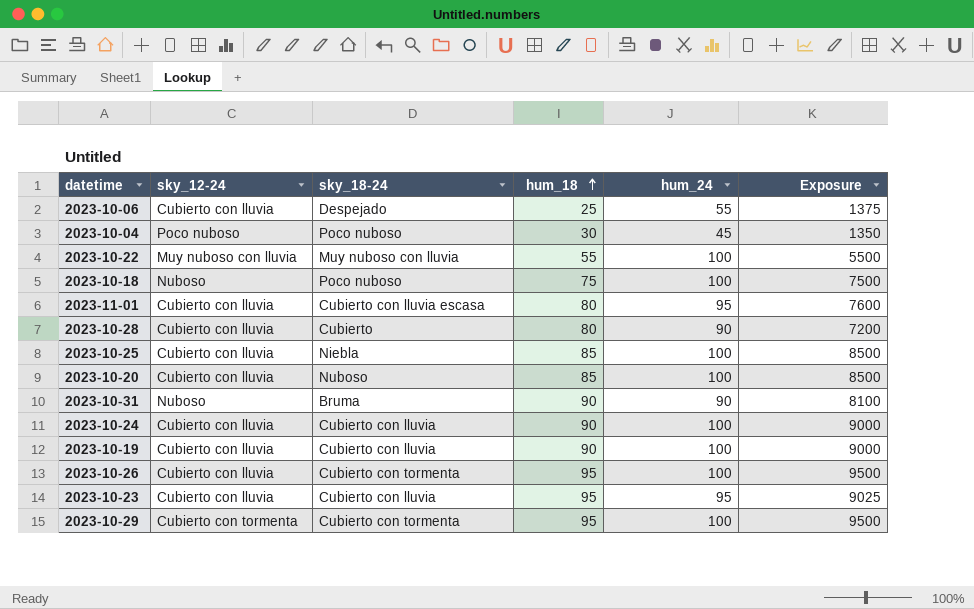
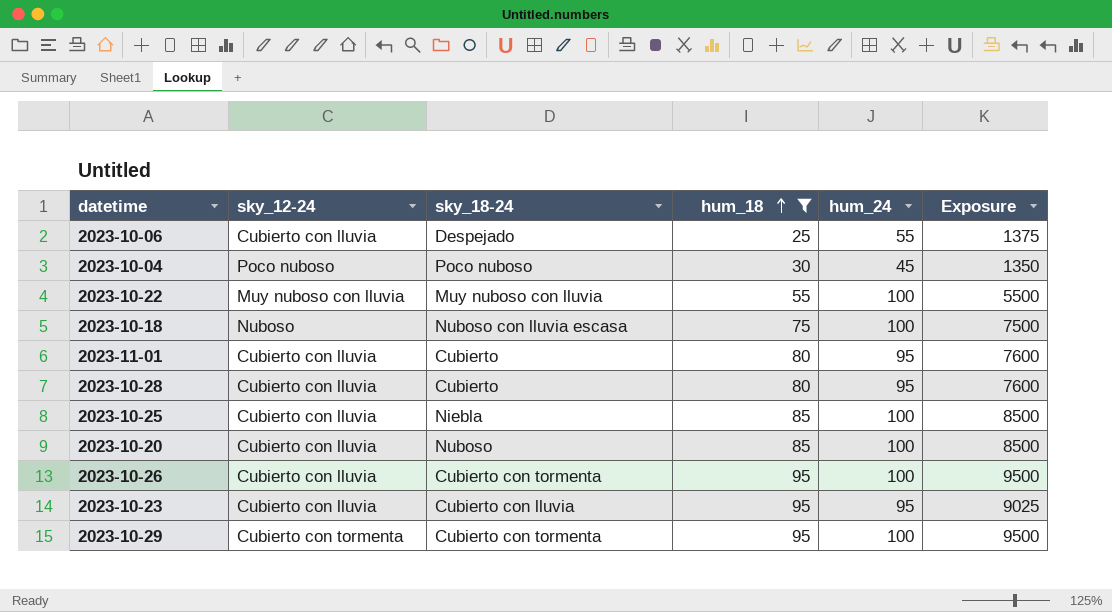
filter: none -> hum_18 != 90
2023-10-18 | sky_18-24: Poco nuboso -> Nuboso con lluvia escasa
2023-11-01 | sky_18-24: Cubierto con lluvia escasa -> Cubierto
2023-10-28 | hum_24: 90 -> 95
2023-10-28 | Exposure: 7200 -> 7600

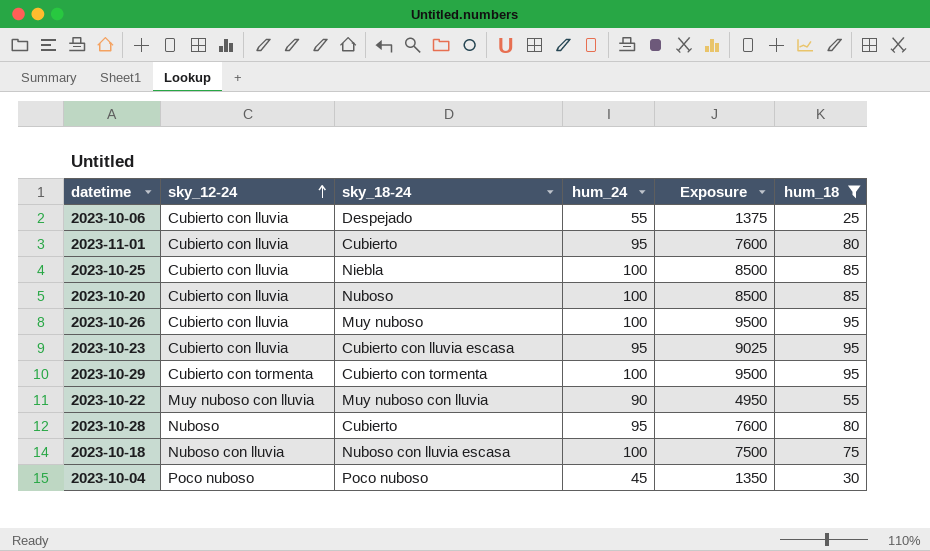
row order: hum_18 ascending -> sky_12-24 ascending
column hum_18 | position: 4 -> 6
2023-10-26 | sky_18-24: Cubierto con tormenta -> Muy nuboso
2023-10-23 | sky_18-24: Cubierto con lluvia -> Cubierto con lluvia escasa
2023-10-22 | hum_24: 100 -> 90
2023-10-22 | Exposure: 5500 -> 4950
2023-10-28 | sky_12-24: Cubierto con lluvia -> Nuboso
2023-10-18 | sky_12-24: Nuboso -> Nuboso con lluvia

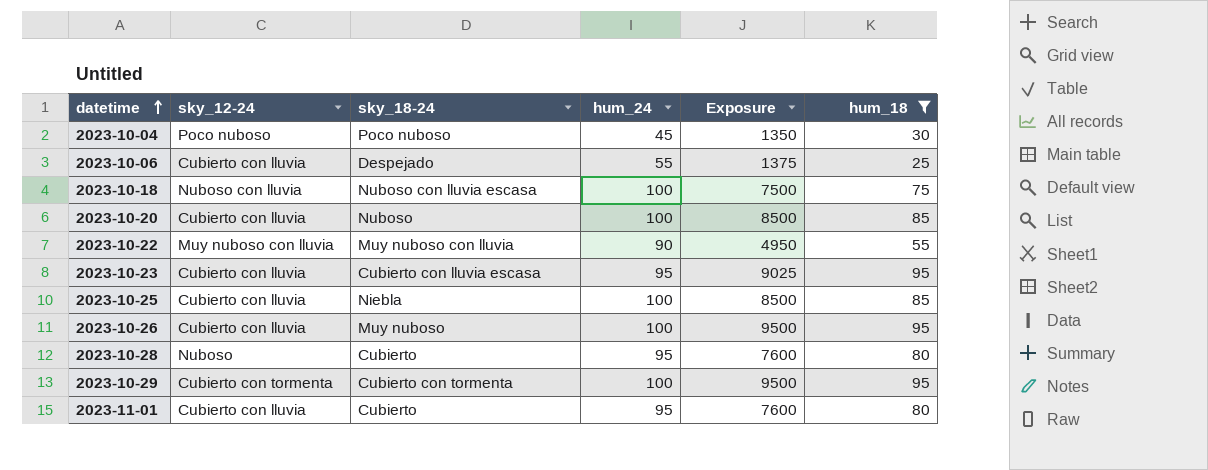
row order: sky_12-24 ascending -> datetime ascending

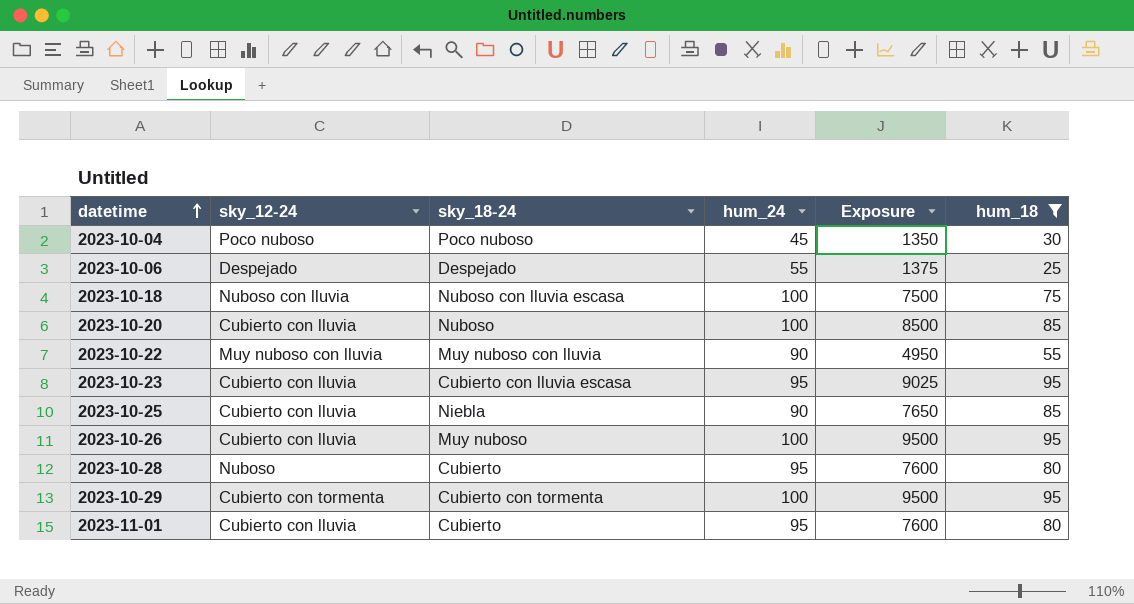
2023-10-06 | sky_12-24: Cubierto con lluvia -> Despejado
2023-10-25 | hum_24: 100 -> 90
2023-10-25 | Exposure: 8500 -> 7650

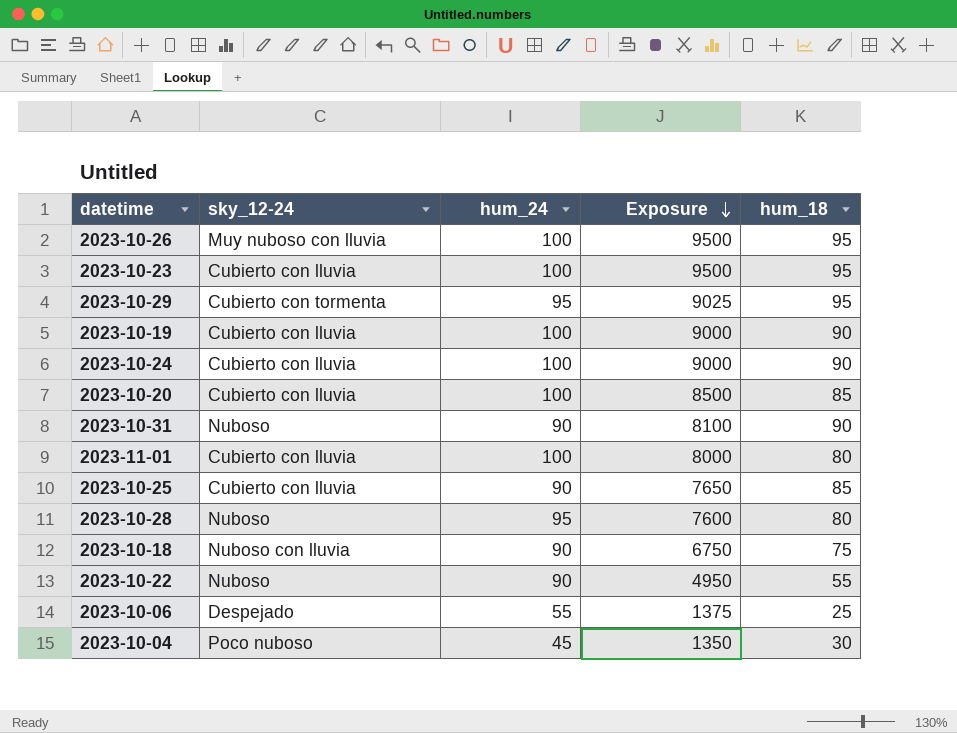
filter: hum_18 != 90 -> none
row order: datetime ascending -> Exposure descending
column sky_18-24 | position: 3 -> none
2023-10-26 | sky_12-24: Cubierto con lluvia -> Muy nuboso con lluvia
2023-10-23 | hum_24: 95 -> 100
2023-10-23 | Exposure: 9025 -> 9500
2023-10-29 | hum_24: 100 -> 95
2023-10-29 | Exposure: 9500 -> 9025
2023-11-01 | hum_24: 95 -> 100
2023-11-01 | Exposure: 7600 -> 8000
2023-10-18 | hum_24: 100 -> 90
2023-10-18 | Exposure: 7500 -> 6750
2023-10-22 | sky_12-24: Muy nuboso con lluvia -> Nuboso

